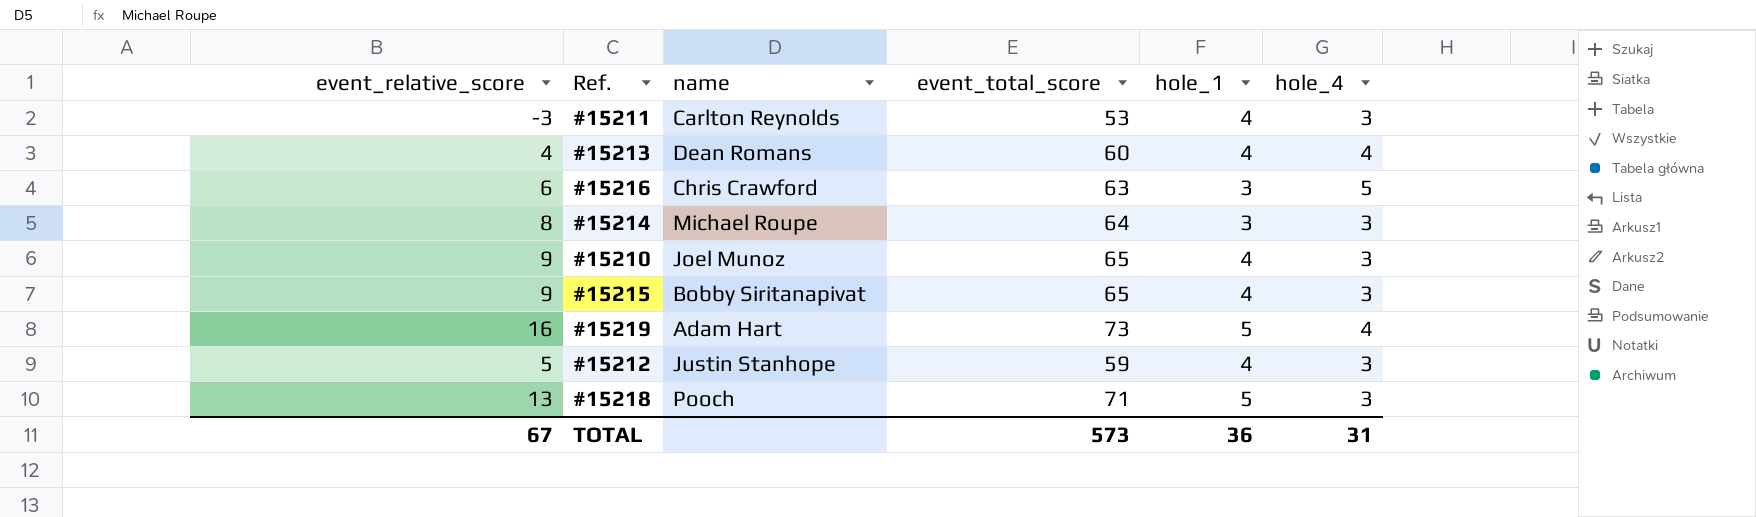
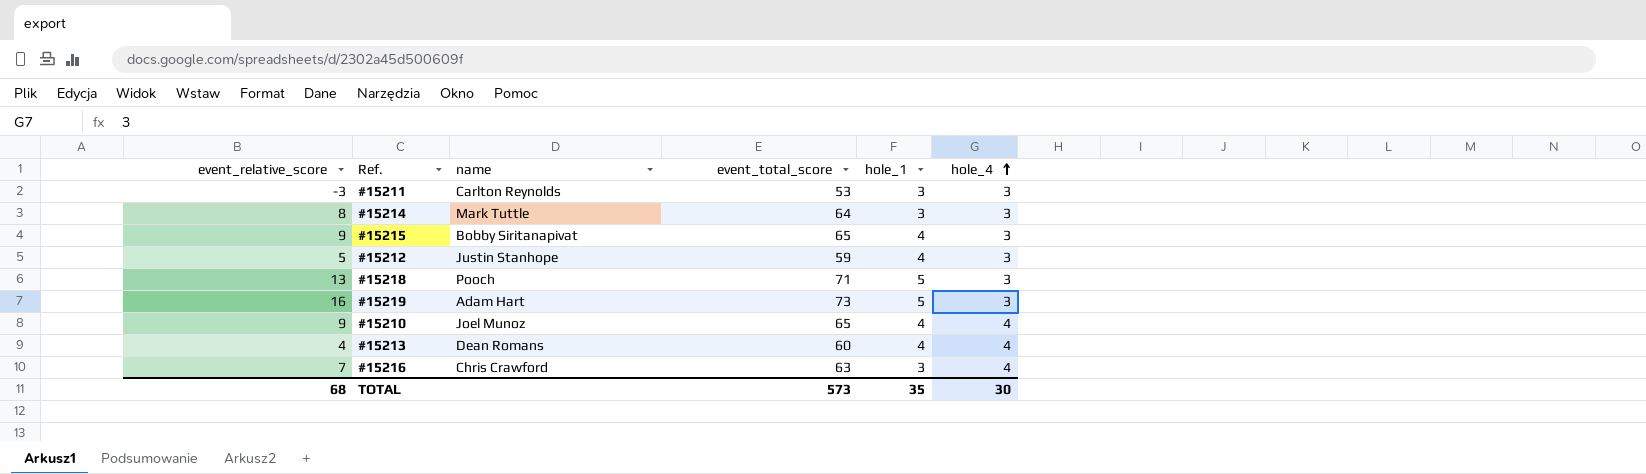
row order: none -> hole_4 ascending
#15211 | hole_1: 4 -> 3
#15214 | name: Michael Roupe -> Mark Tuttle
#15219 | hole_4: 4 -> 3
#15210 | hole_4: 3 -> 4
#15216 | event_relative_score: 6 -> 7
#15216 | hole_4: 5 -> 4
TOTAL | event_relative_score: 67 -> 68
TOTAL | hole_1: 36 -> 35
TOTAL | hole_4: 31 -> 30

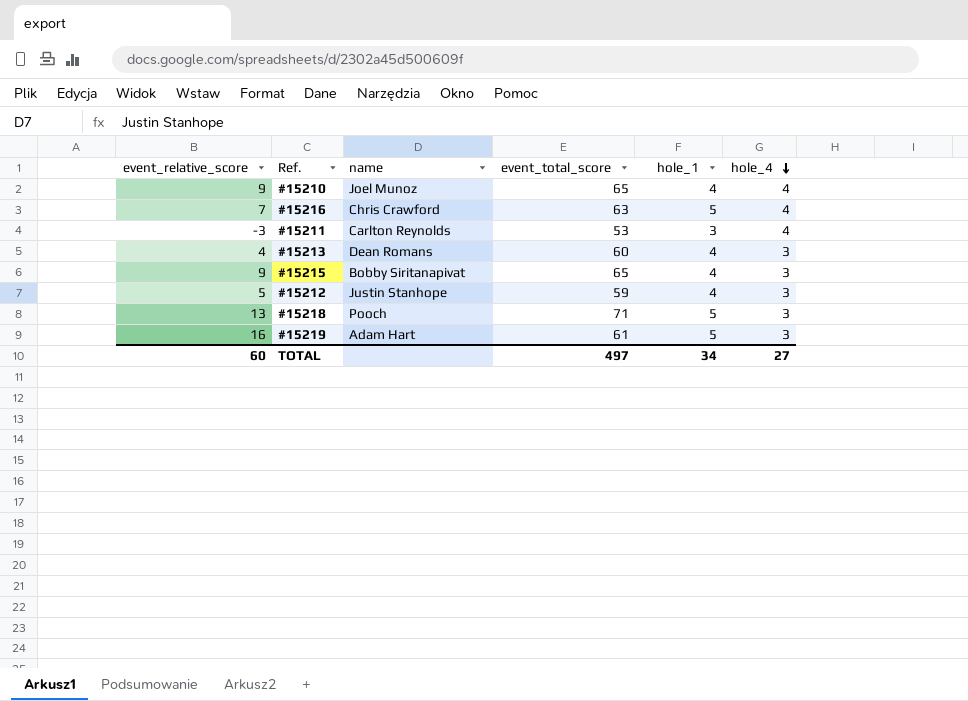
row order: hole_4 ascending -> hole_4 descending
row #15214: 8 | Mark Tuttle | 64 | 3 | 3 -> none
#15216 | hole_1: 3 -> 5
#15211 | hole_4: 3 -> 4
#15213 | hole_4: 4 -> 3
#15219 | event_total_score: 73 -> 61
TOTAL | event_relative_score: 68 -> 60
TOTAL | event_total_score: 573 -> 497
TOTAL | hole_1: 35 -> 34
TOTAL | hole_4: 30 -> 27

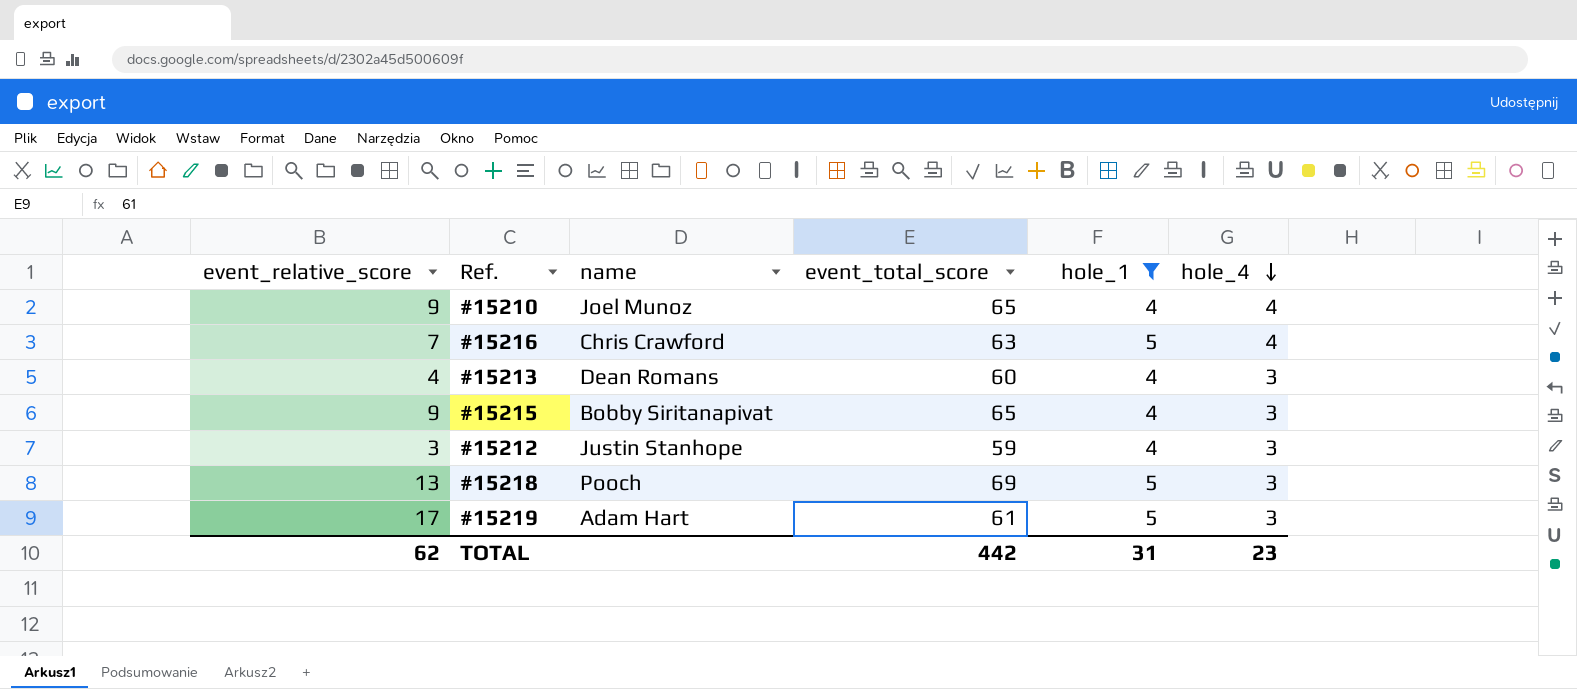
filter: none -> hole_1 != 3
#15212 | event_relative_score: 5 -> 3
#15218 | event_total_score: 71 -> 69
#15219 | event_relative_score: 16 -> 17
TOTAL | event_relative_score: 60 -> 62
TOTAL | event_total_score: 497 -> 442
TOTAL | hole_1: 34 -> 31
TOTAL | hole_4: 27 -> 23

